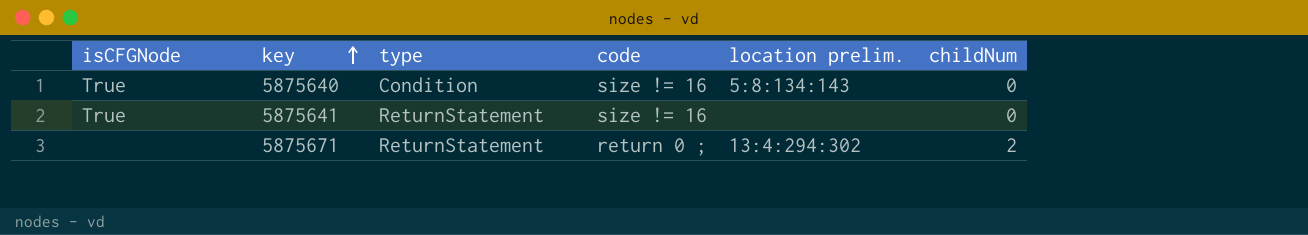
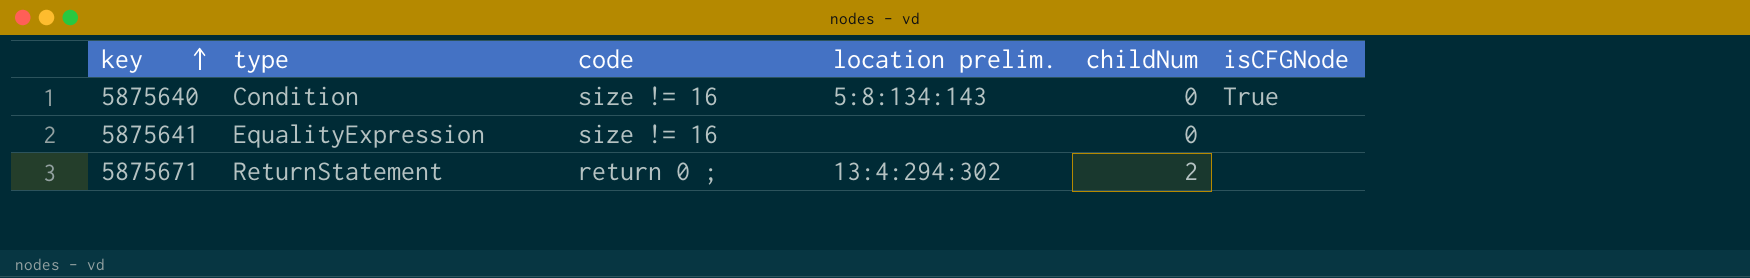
column isCFGNode | position: 1 -> 6
5875641 | type: ReturnStatement -> EqualityExpression
5875641 | isCFGNode: True -> none

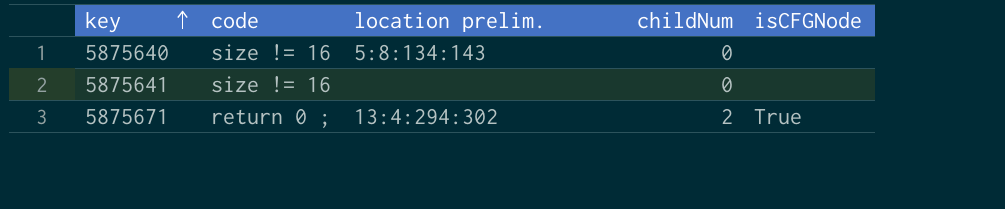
column type | position: 2 -> none
5875640 | isCFGNode: True -> none
5875671 | isCFGNode: none -> True

